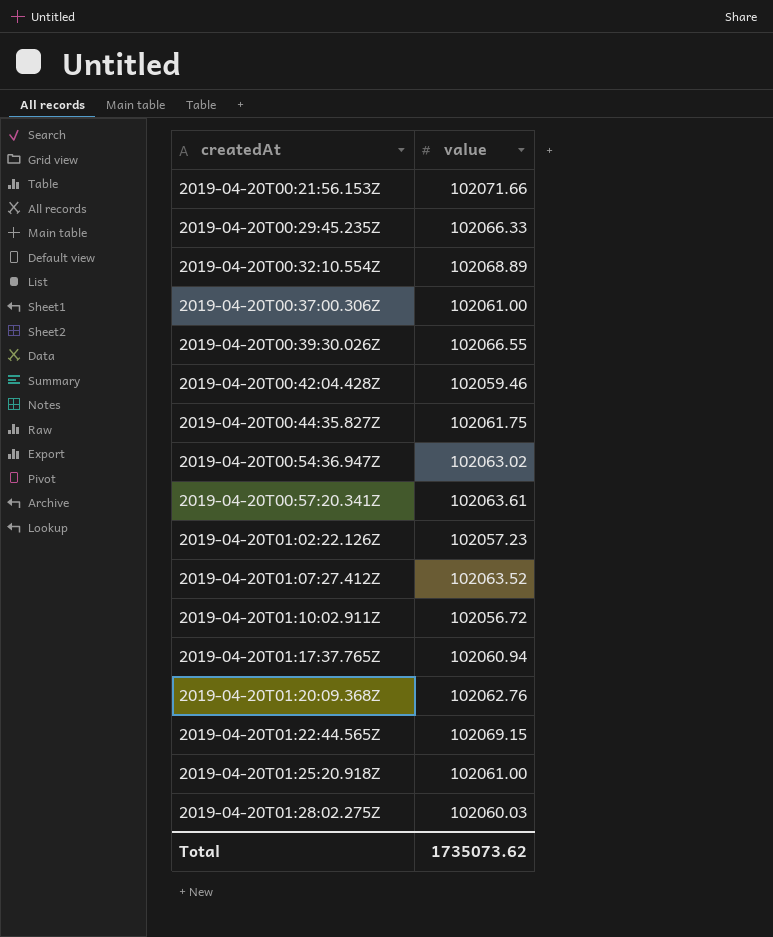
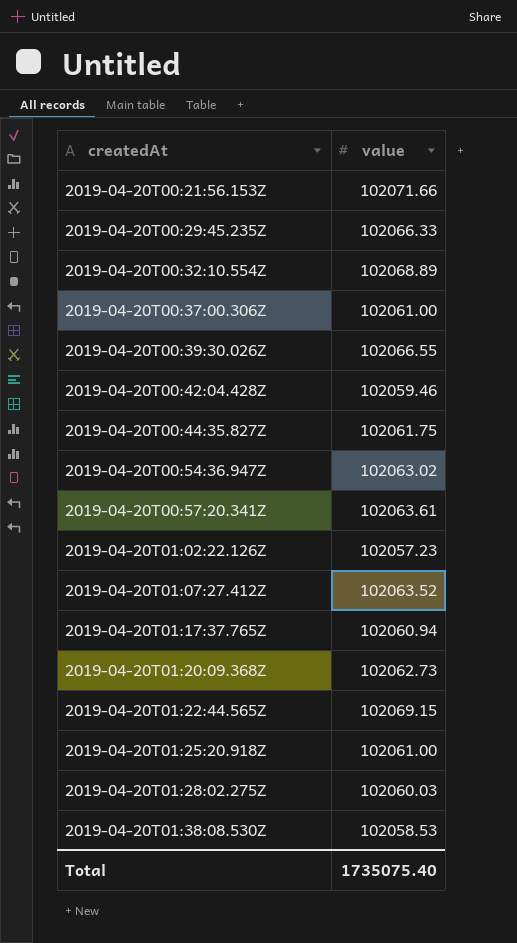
row 2019-04-20T01:10:02.911Z: 102056.72 -> none
2019-04-20T01:20:09.368Z | value: 102062.76 -> 102062.73
row 2019-04-20T01:38:08.530Z: none -> 102058.53
Total | value: 1735073.62 -> 1735075.40

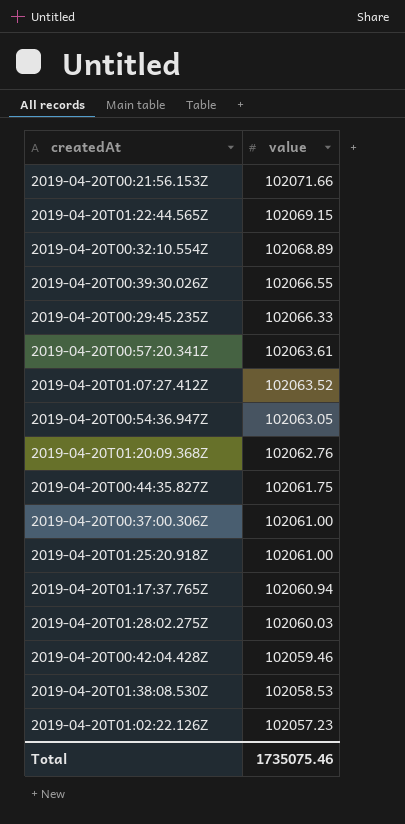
row order: createdAt ascending -> value descending
2019-04-20T00:54:36.947Z | value: 102063.02 -> 102063.05
2019-04-20T01:20:09.368Z | value: 102062.73 -> 102062.76
Total | value: 1735075.40 -> 1735075.46

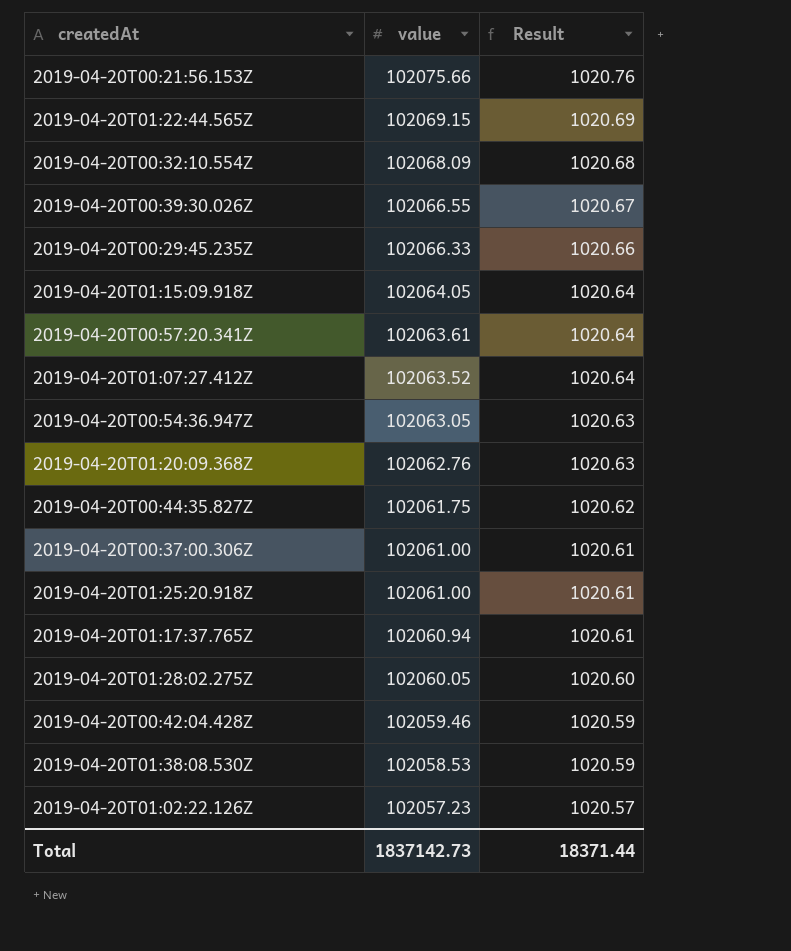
column Result | formula: none -> [value] * 0.01
2019-04-20T00:21:56.153Z | value: 102071.66 -> 102075.66
2019-04-20T00:32:10.554Z | value: 102068.89 -> 102068.09
row 2019-04-20T01:15:09.918Z: none -> 102064.05 | 1020.64
2019-04-20T01:28:02.275Z | value: 102060.03 -> 102060.05
Total | value: 1735075.46 -> 1837142.73

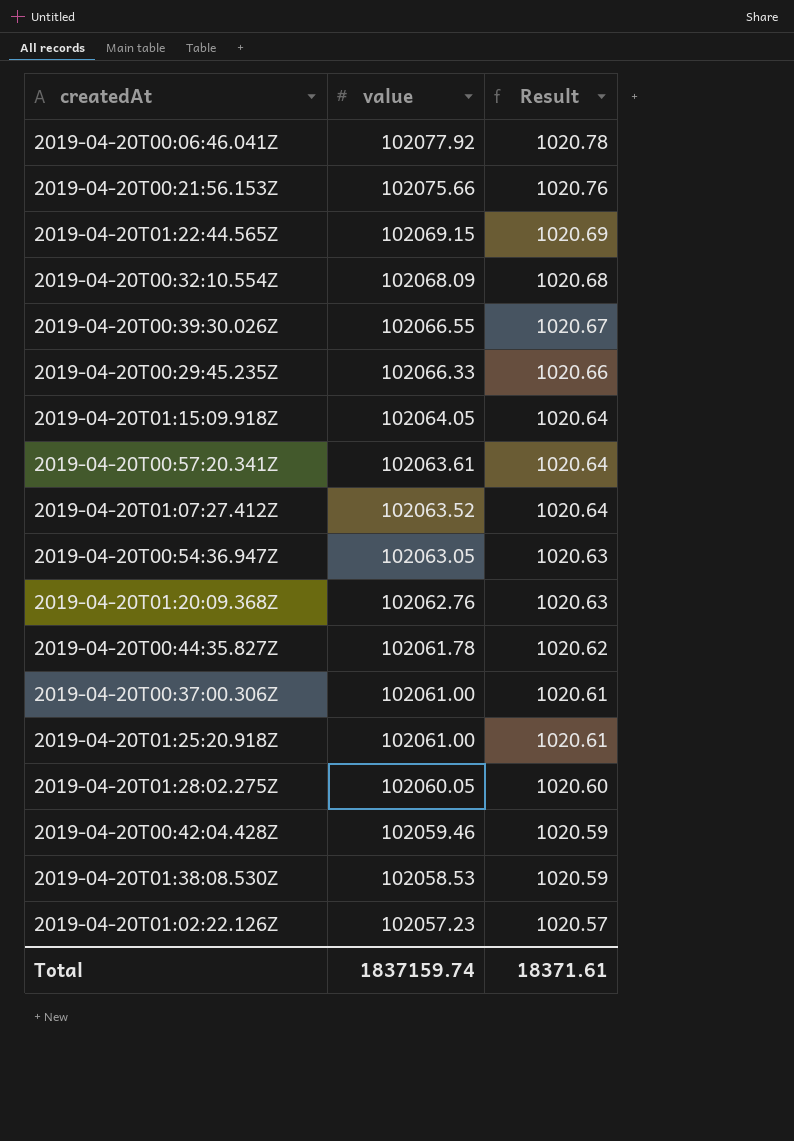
row 2019-04-20T01:17:37.765Z: 102060.94 | 1020.61 -> none
row 2019-04-20T00:06:46.041Z: none -> 102077.92 | 1020.78
2019-04-20T00:44:35.827Z | value: 102061.75 -> 102061.78
Total | value: 1837142.73 -> 1837159.74
Total | Result: 18371.44 -> 18371.61

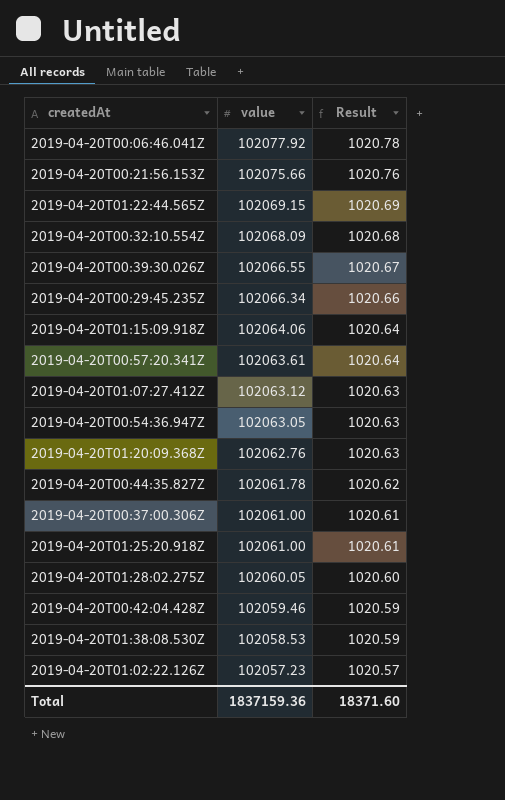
2019-04-20T00:29:45.235Z | value: 102066.33 -> 102066.34
2019-04-20T01:15:09.918Z | value: 102064.05 -> 102064.06
2019-04-20T01:07:27.412Z | value: 102063.52 -> 102063.12
2019-04-20T01:07:27.412Z | Result: 1020.64 -> 1020.63
Total | value: 1837159.74 -> 1837159.36
Total | Result: 18371.61 -> 18371.60

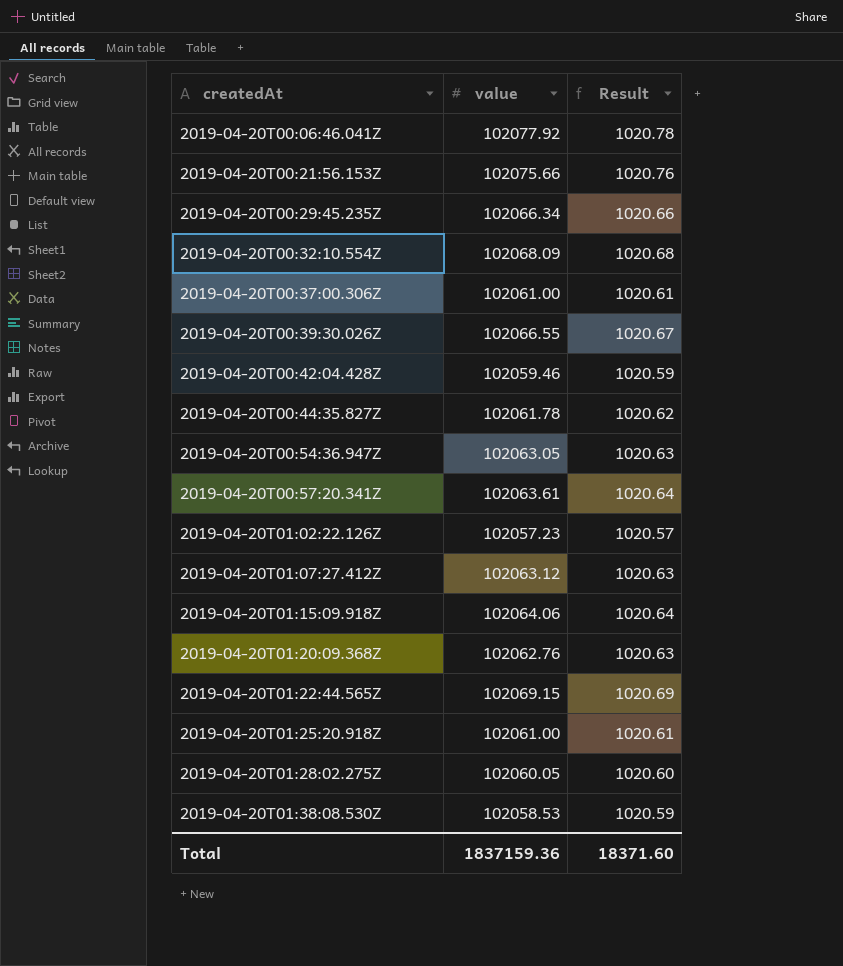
row order: value descending -> createdAt ascending

